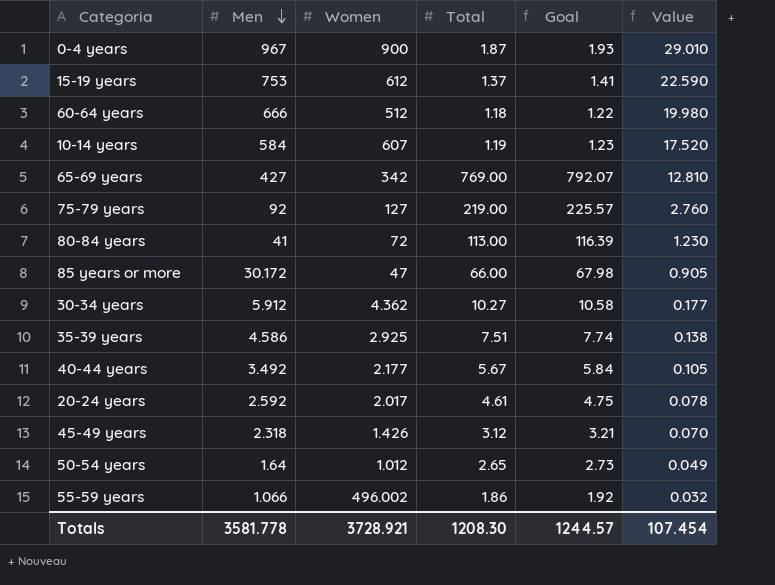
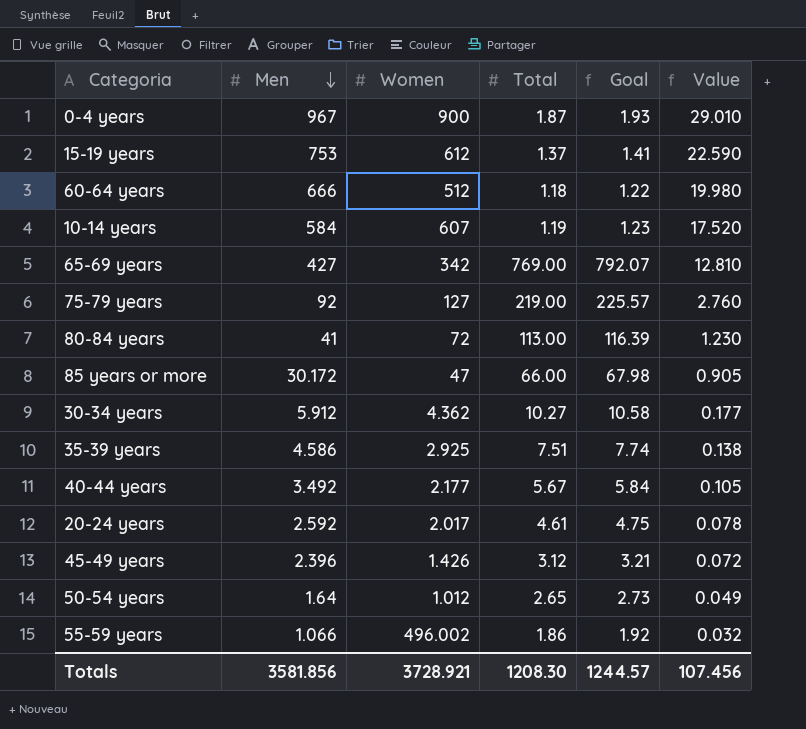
45-49 years | Men: 2.318 -> 2.396
45-49 years | Value: 0.070 -> 0.072
Totals | Men: 3581.778 -> 3581.856
Totals | Value: 107.454 -> 107.456

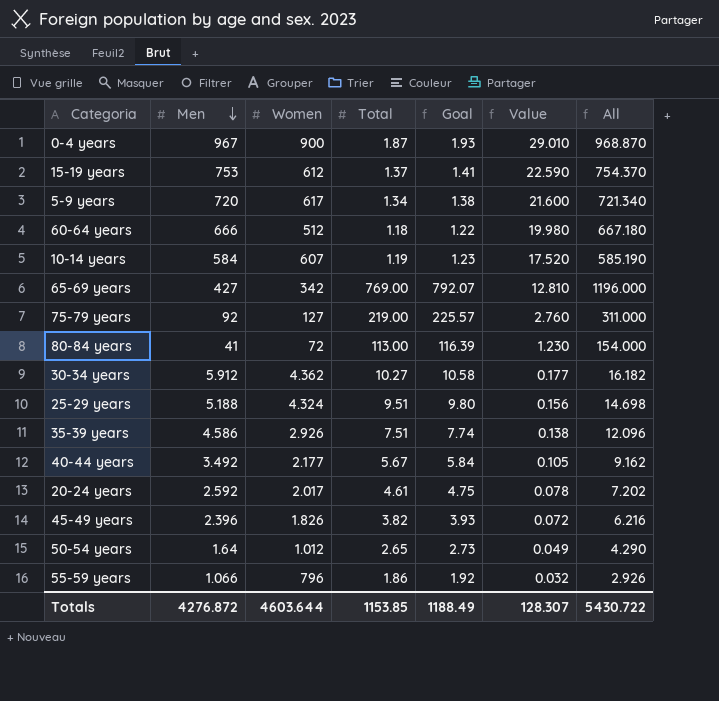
column All | formula: none -> [Men] + [Total]
row 85 years or more: 30.172 | 47 | 66.00 | 67.98 | 0.905 -> none
row 5-9 years: none -> 720 | 617 | 1.34 | 1.38 | 21.600 | 721.340
row 25-29 years: none -> 5.188 | 4.324 | 9.51 | 9.80 | 0.156 | 14.698
35-39 years | Women: 2.925 -> 2.926
45-49 years | Women: 1.426 -> 1.826
45-49 years | Total: 3.12 -> 3.82
45-49 years | Goal: 3.21 -> 3.93
55-59 years | Women: 496.002 -> 796
Totals | Men: 3581.856 -> 4276.872
Totals | Women: 3728.921 -> 4603.644
Totals | Total: 1208.30 -> 1153.85
Totals | Goal: 1244.57 -> 1188.49
Totals | Value: 107.456 -> 128.307

